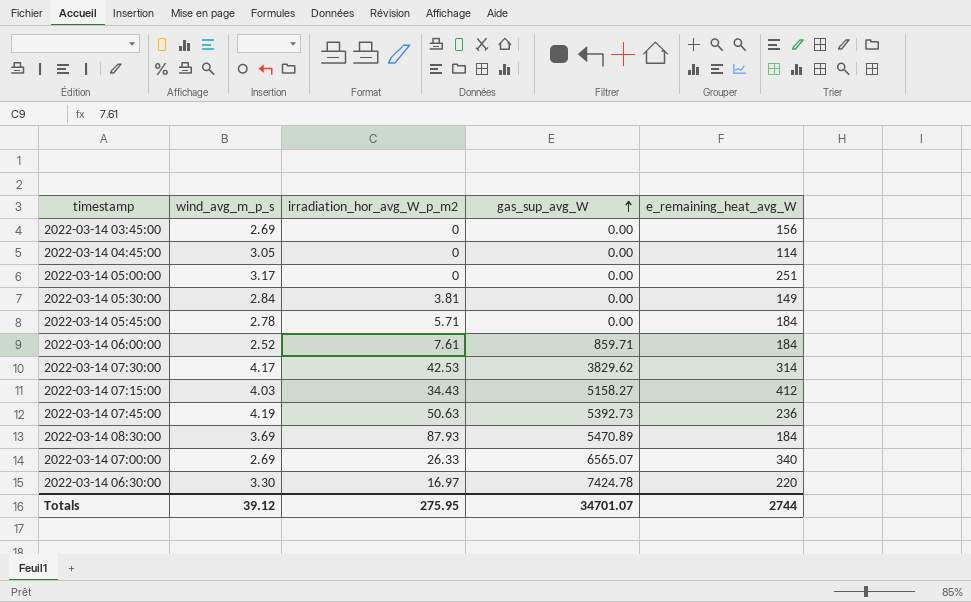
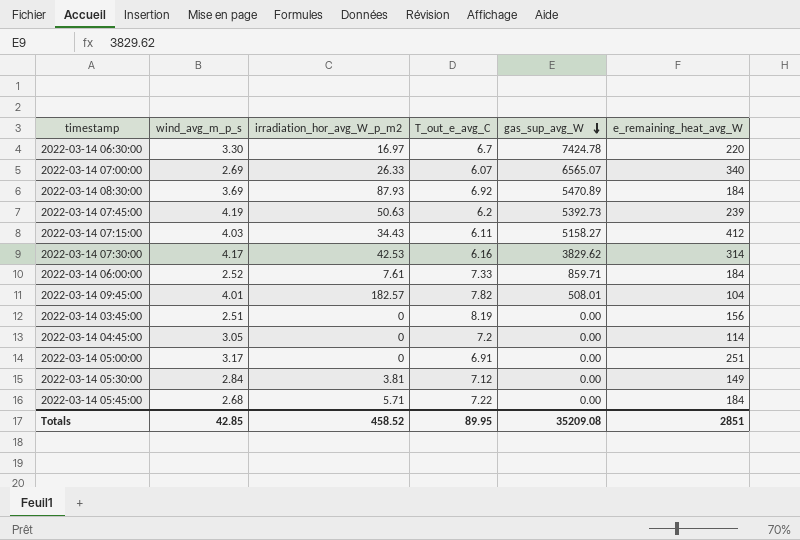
row order: gas_sup_avg_W ascending -> gas_sup_avg_W descending
column T_out_e_avg_C | position: none -> 4
2022-03-14 07:45:00 | e_remaining_heat_avg_W: 236 -> 239
row 2022-03-14 09:45:00: none -> 4.01 | 182.57 | 7.82 | 508.01 | 104
2022-03-14 03:45:00 | wind_avg_m_p_s: 2.69 -> 2.51
2022-03-14 05:45:00 | wind_avg_m_p_s: 2.78 -> 2.68
Totals | wind_avg_m_p_s: 39.12 -> 42.85
Totals | irradiation_hor_avg_W_p_m2: 275.95 -> 458.52
Totals | gas_sup_avg_W: 34701.07 -> 35209.08
Totals | e_remaining_heat_avg_W: 2744 -> 2851

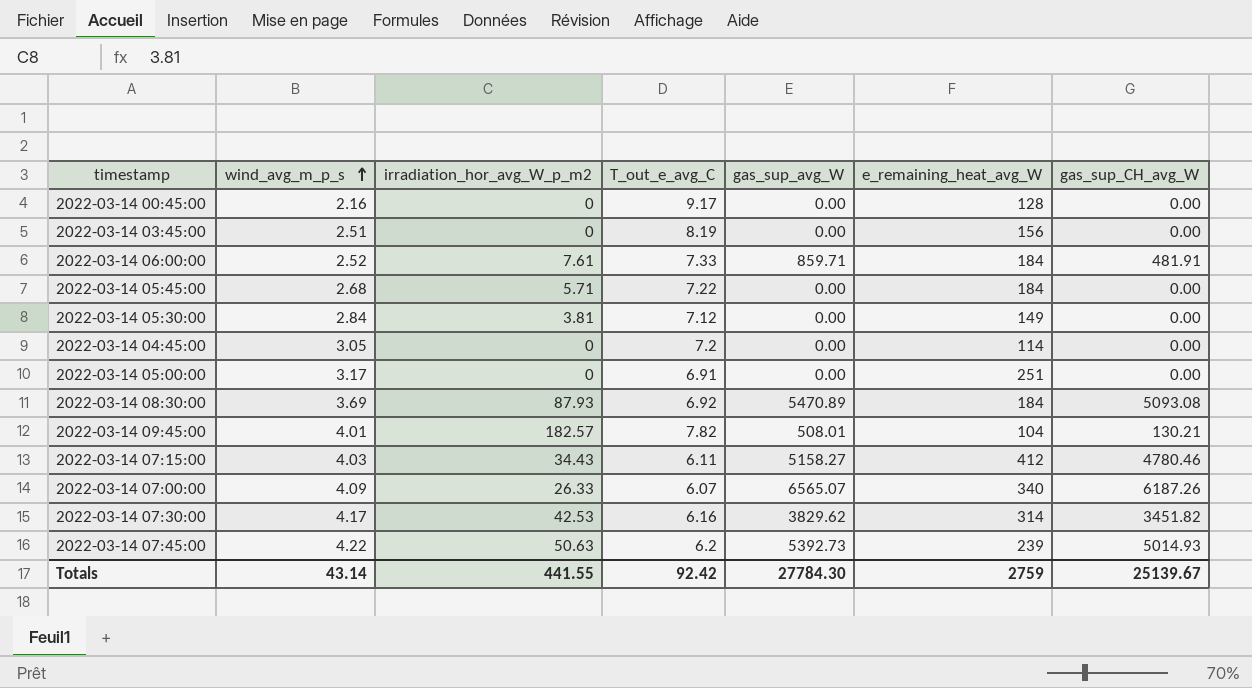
row order: gas_sup_avg_W descending -> wind_avg_m_p_s ascending
column gas_sup_CH_avg_W | position: none -> 7
row 2022-03-14 06:30:00: 3.30 | 16.97 | 6.7 | 7424.78 | 220 -> none
row 2022-03-14 00:45:00: none -> 2.16 | 0 | 9.17 | 0.00 | 128 | 0.00
2022-03-14 07:00:00 | wind_avg_m_p_s: 2.69 -> 4.09
2022-03-14 07:45:00 | wind_avg_m_p_s: 4.19 -> 4.22
Totals | wind_avg_m_p_s: 42.85 -> 43.14
Totals | irradiation_hor_avg_W_p_m2: 458.52 -> 441.55
Totals | T_out_e_avg_C: 89.95 -> 92.42
Totals | gas_sup_avg_W: 35209.08 -> 27784.30
Totals | e_remaining_heat_avg_W: 2851 -> 2759

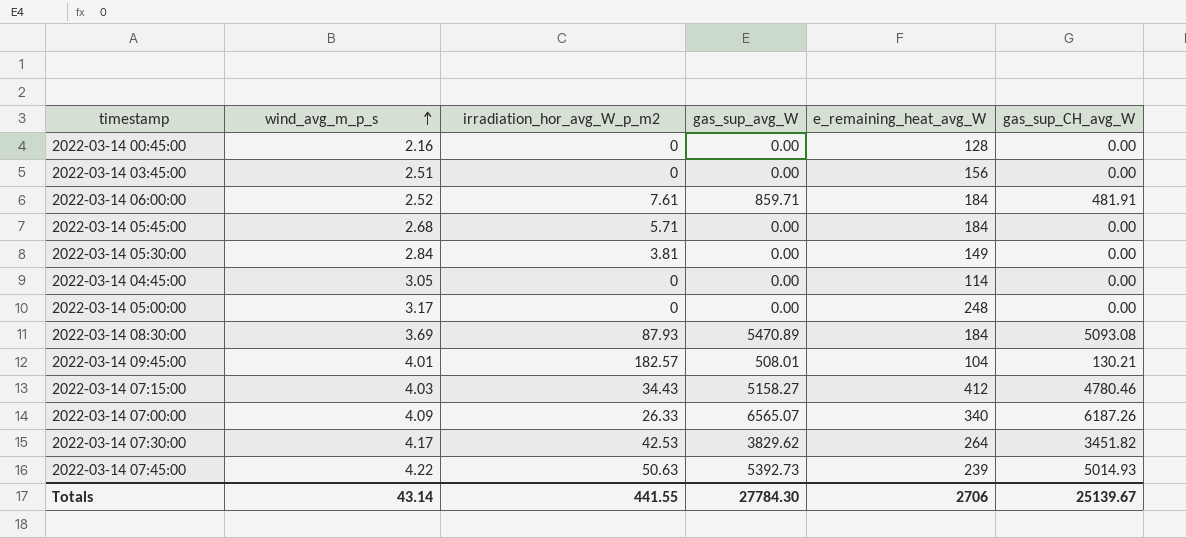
column T_out_e_avg_C | position: 4 -> none
2022-03-14 05:00:00 | e_remaining_heat_avg_W: 251 -> 248
2022-03-14 07:30:00 | e_remaining_heat_avg_W: 314 -> 264
Totals | e_remaining_heat_avg_W: 2759 -> 2706

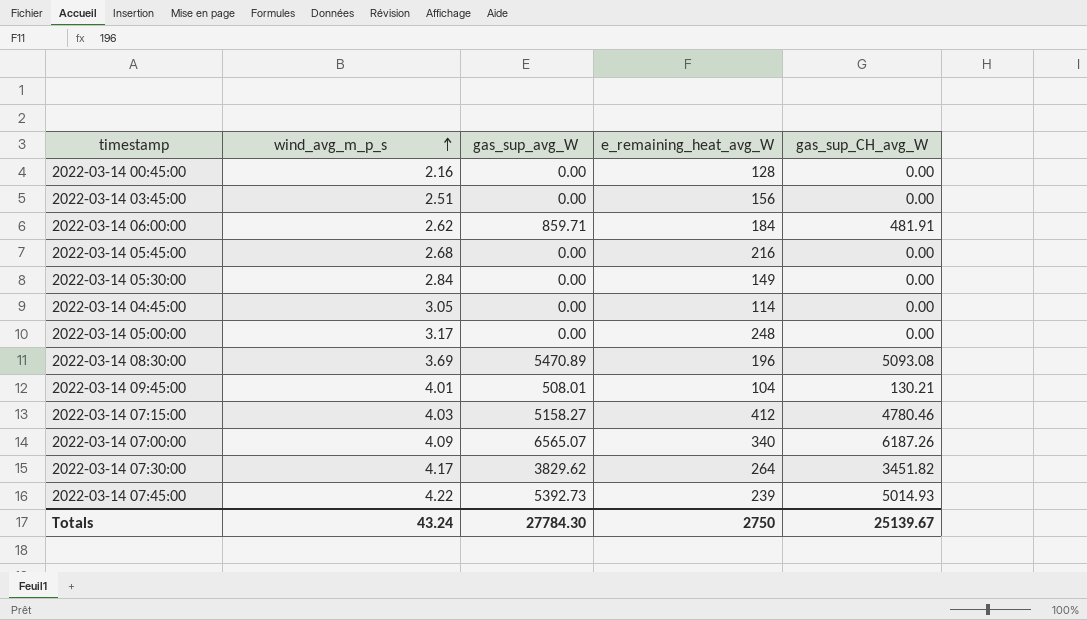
column irradiation_hor_avg_W_p_m2 | position: 3 -> none
2022-03-14 06:00:00 | wind_avg_m_p_s: 2.52 -> 2.62
2022-03-14 05:45:00 | e_remaining_heat_avg_W: 184 -> 216
2022-03-14 08:30:00 | e_remaining_heat_avg_W: 184 -> 196
Totals | wind_avg_m_p_s: 43.14 -> 43.24
Totals | e_remaining_heat_avg_W: 2706 -> 2750

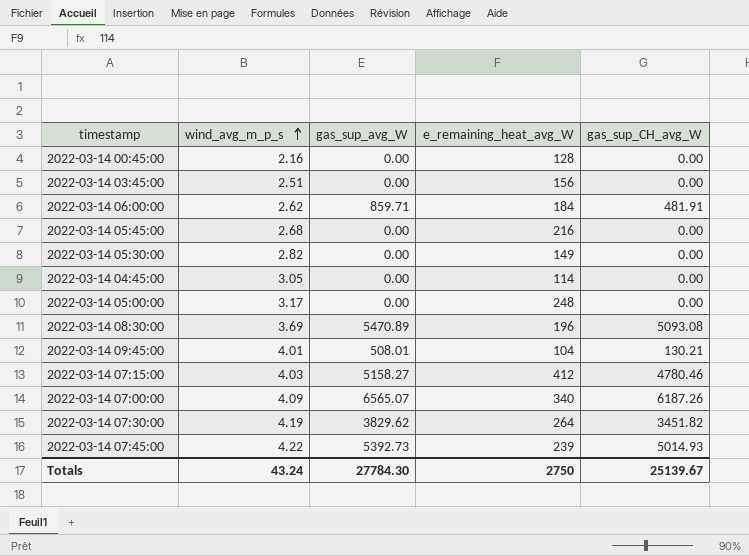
2022-03-14 05:30:00 | wind_avg_m_p_s: 2.84 -> 2.82
2022-03-14 07:30:00 | wind_avg_m_p_s: 4.17 -> 4.19

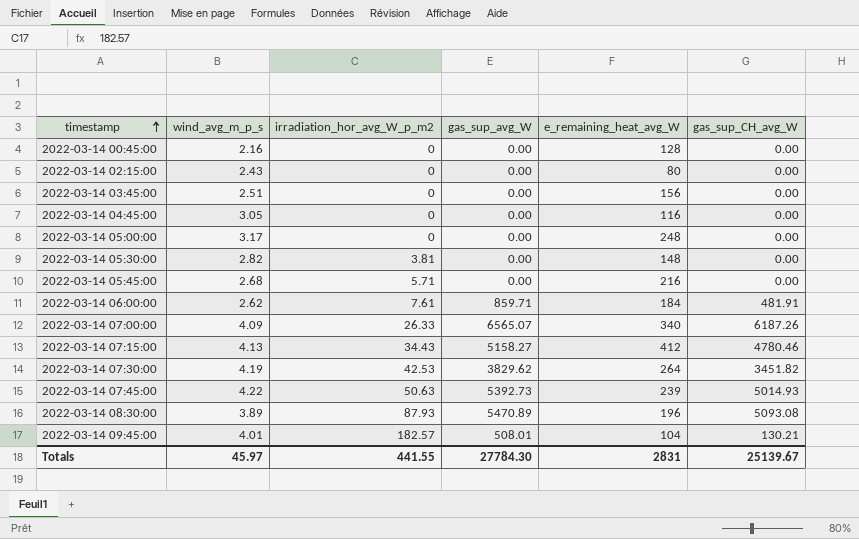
row order: wind_avg_m_p_s ascending -> timestamp ascending
column irradiation_hor_avg_W_p_m2 | position: none -> 3
row 2022-03-14 02:15:00: none -> 2.43 | 0 | 0.00 | 80 | 0.00
2022-03-14 04:45:00 | e_remaining_heat_avg_W: 114 -> 116
2022-03-14 05:30:00 | e_remaining_heat_avg_W: 149 -> 148
2022-03-14 07:15:00 | wind_avg_m_p_s: 4.03 -> 4.13
2022-03-14 08:30:00 | wind_avg_m_p_s: 3.69 -> 3.89
Totals | wind_avg_m_p_s: 43.24 -> 45.97
Totals | e_remaining_heat_avg_W: 2750 -> 2831

